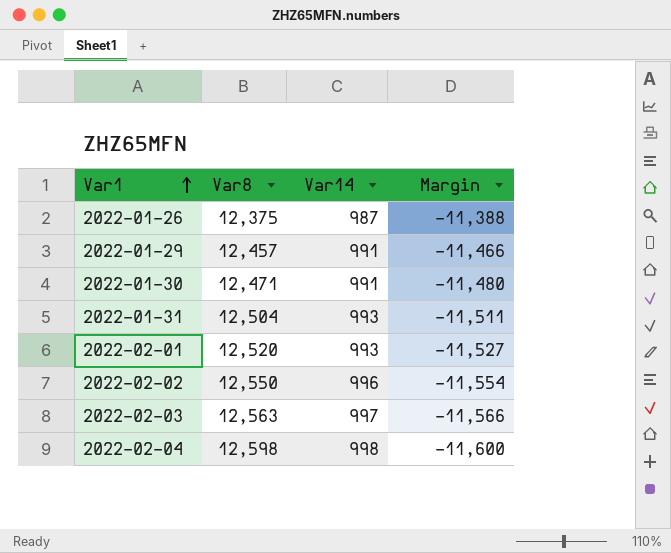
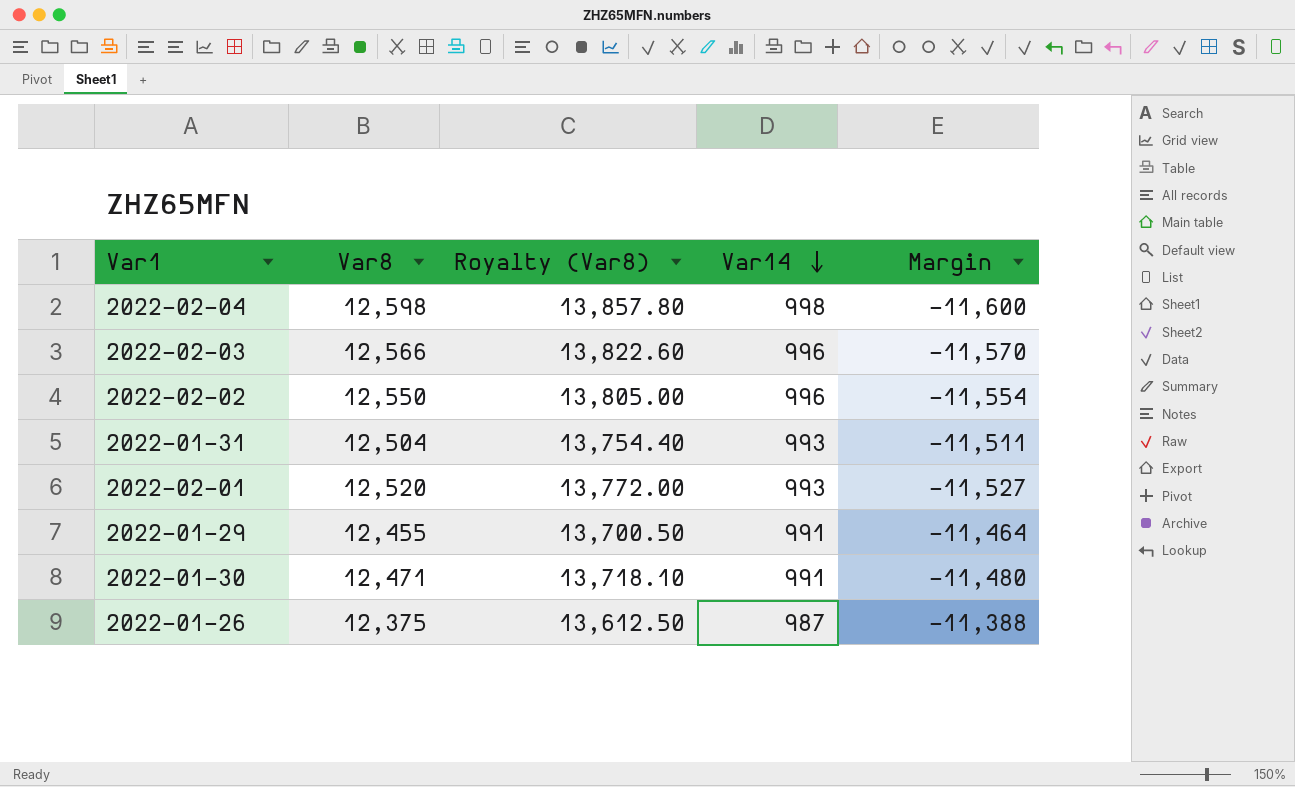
row order: Var1 ascending -> Var14 descending
column Royalty (Var8) | formula: none -> [Var8] * 1.1
2022-02-03 | Var8: 12,563 -> 12,566
2022-02-03 | Var14: 997 -> 996
2022-02-03 | Margin: -11,566 -> -11,570
2022-01-29 | Var8: 12,457 -> 12,455
2022-01-29 | Margin: -11,466 -> -11,464

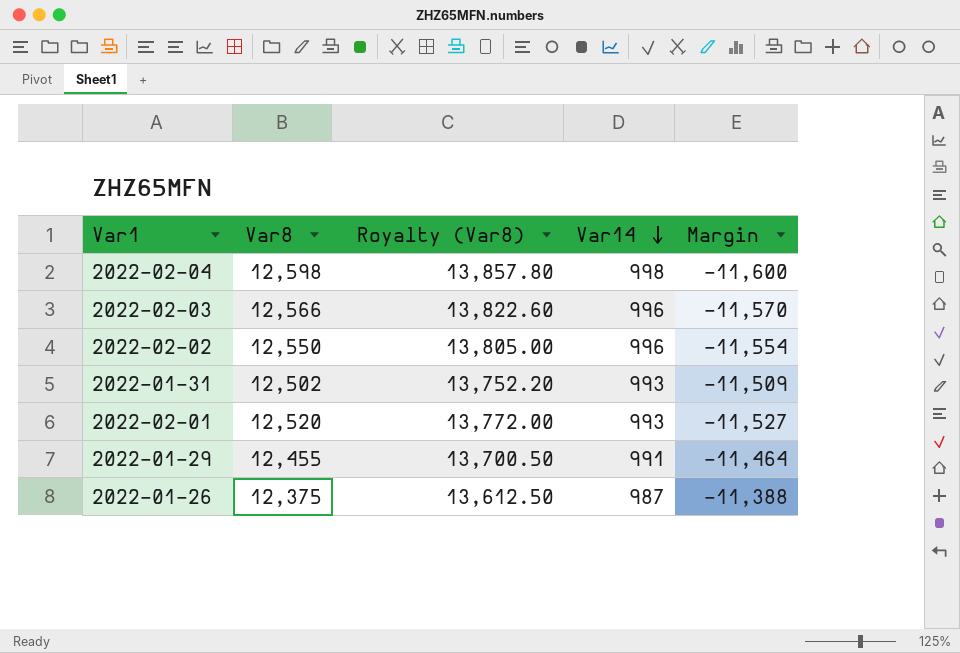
row 2022-01-30: 12,471 | 13,718.10 | 991 | -11,480 -> none
2022-01-31 | Var8: 12,504 -> 12,502
2022-01-31 | Royalty (Var8): 13,754.40 -> 13,752.20
2022-01-31 | Margin: -11,511 -> -11,509

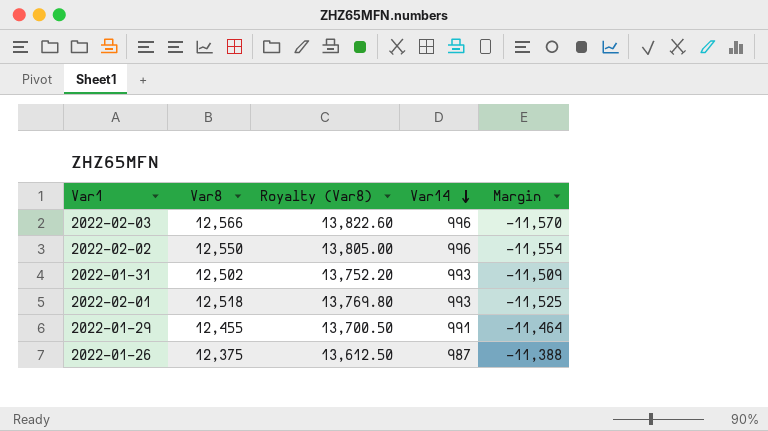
row 2022-02-04: 12,598 | 13,857.80 | 998 | -11,600 -> none
2022-02-01 | Var8: 12,520 -> 12,518
2022-02-01 | Royalty (Var8): 13,772.00 -> 13,769.80
2022-02-01 | Margin: -11,527 -> -11,525

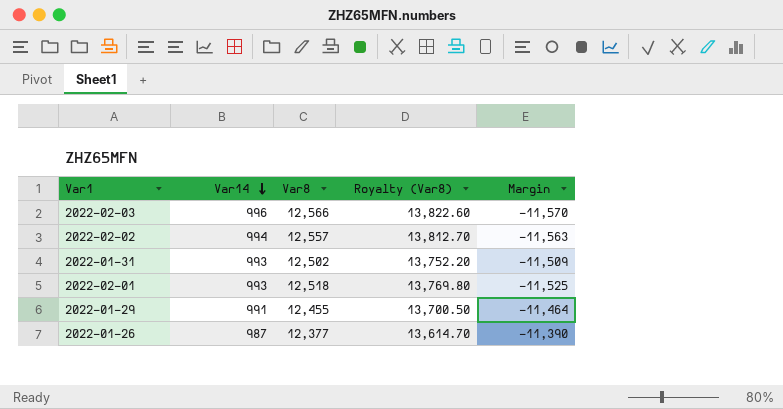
column Var14 | position: 4 -> 2
2022-02-02 | Var14: 996 -> 994
2022-02-02 | Var8: 12,550 -> 12,557
2022-02-02 | Royalty (Var8): 13,805.00 -> 13,812.70
2022-02-02 | Margin: -11,554 -> -11,563
2022-01-26 | Var8: 12,375 -> 12,377
2022-01-26 | Royalty (Var8): 13,612.50 -> 13,614.70
2022-01-26 | Margin: -11,388 -> -11,390

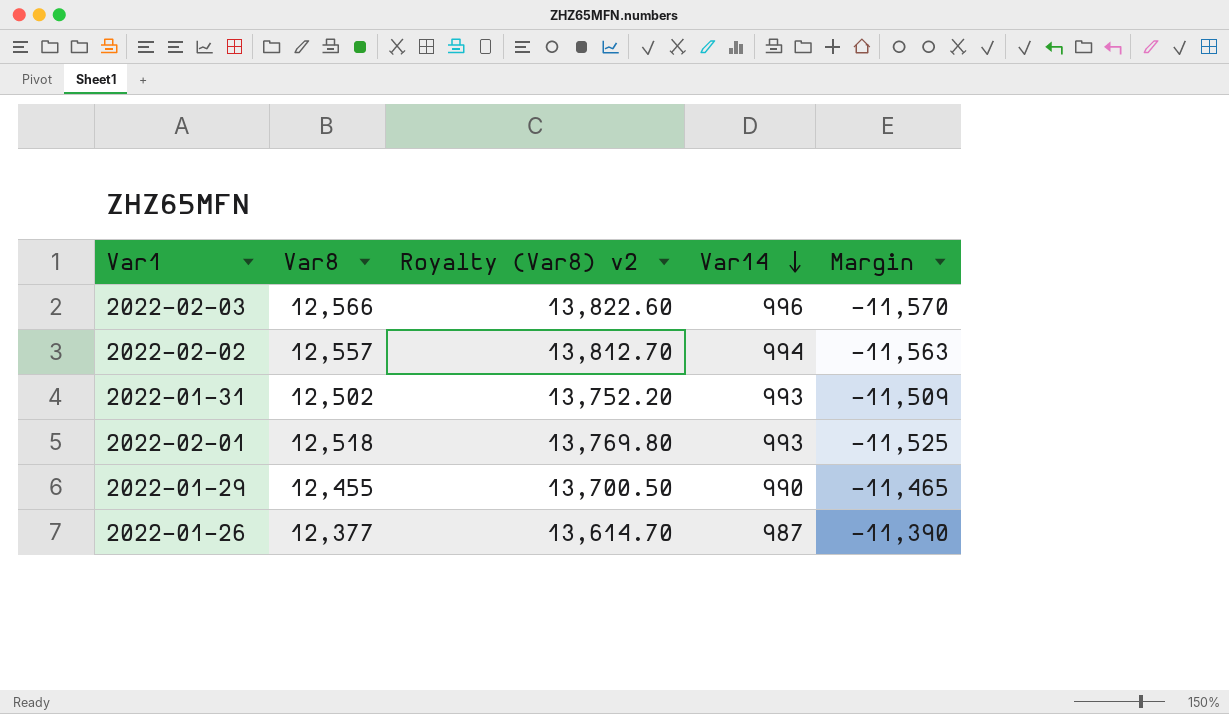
column name: Royalty (Var8) -> Royalty (Var8) v2
column Var14 | position: 2 -> 4
2022-01-29 | Var14: 991 -> 990
2022-01-29 | Margin: -11,464 -> -11,465

